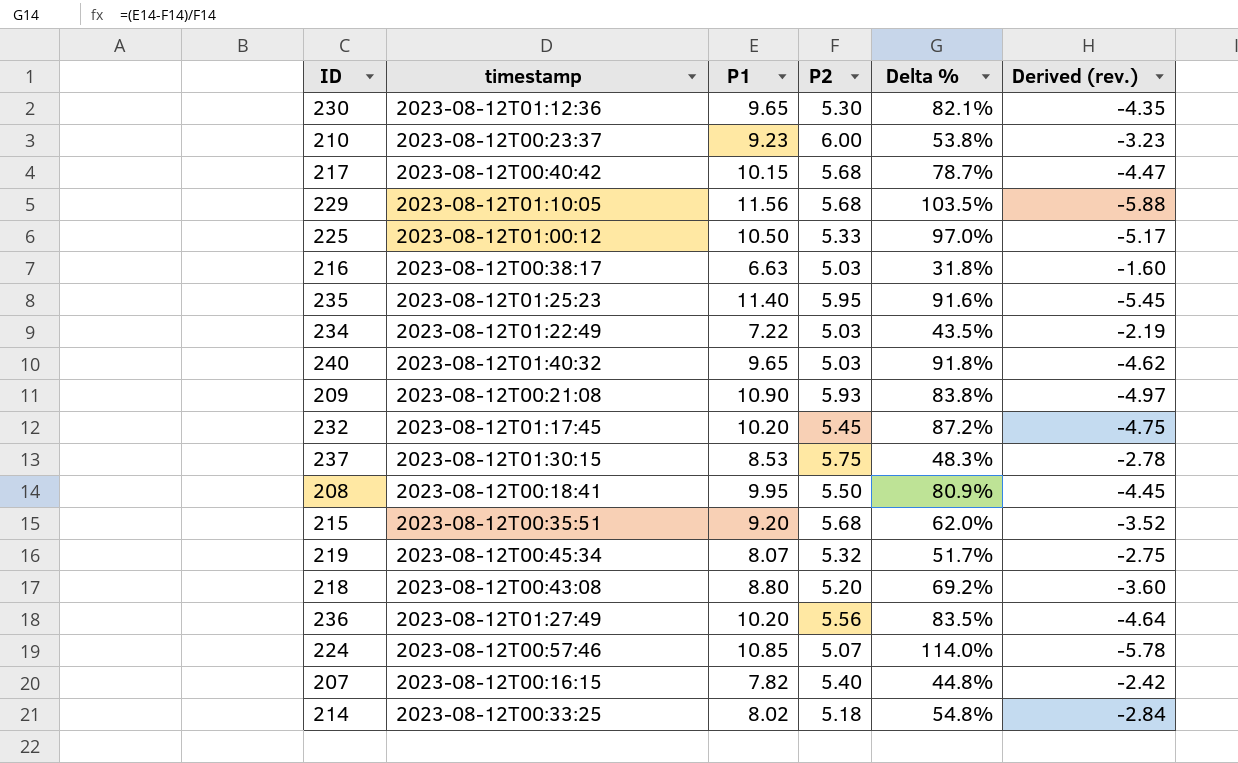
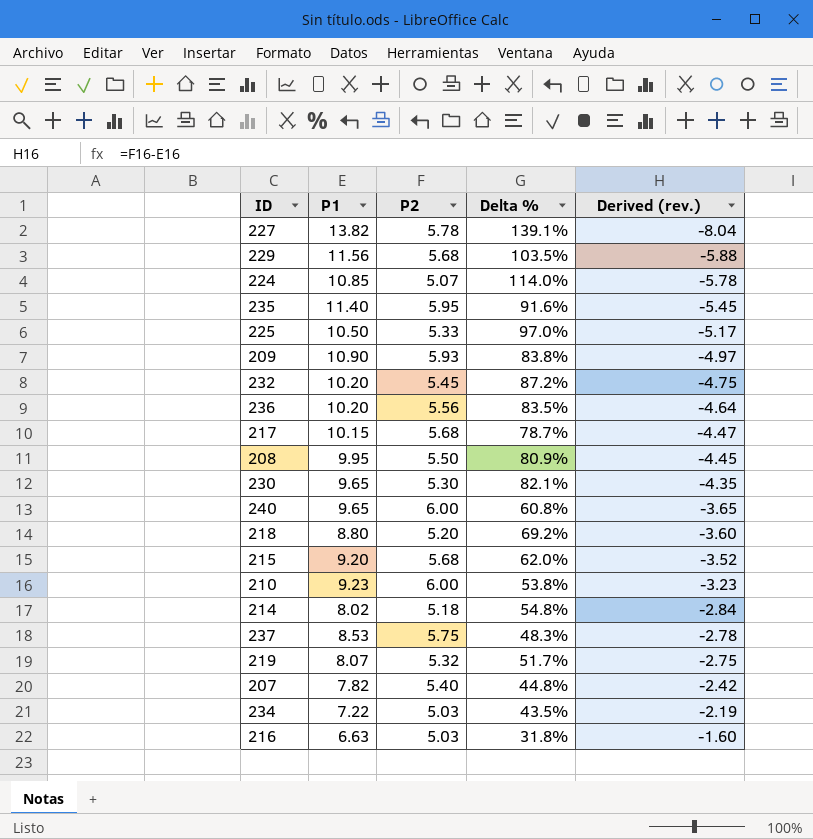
row order: none -> Derived (rev.) ascending
column timestamp | position: 2 -> none
row 227: none -> 13.82 | 5.78 | 139.1% | -8.04
240 | P2: 5.03 -> 6.00
240 | Delta %: 91.8% -> 60.8%
240 | Derived (rev.): -4.62 -> -3.65

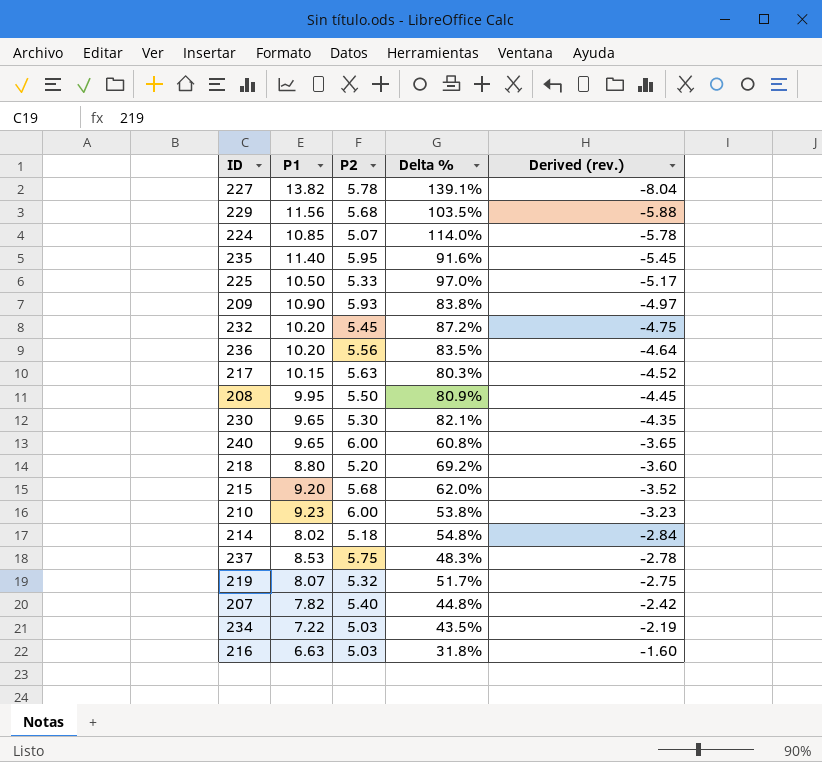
217 | P2: 5.68 -> 5.63
217 | Delta %: 78.7% -> 80.3%
217 | Derived (rev.): -4.47 -> -4.52

